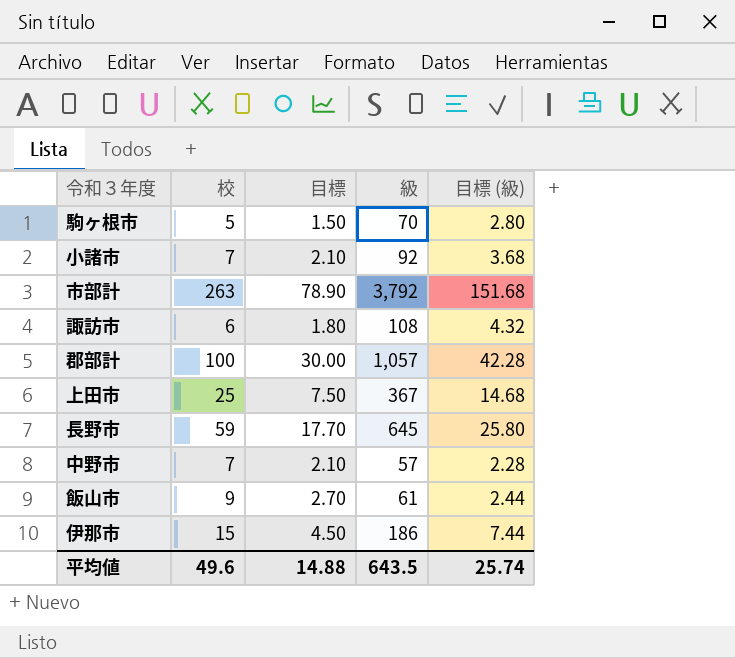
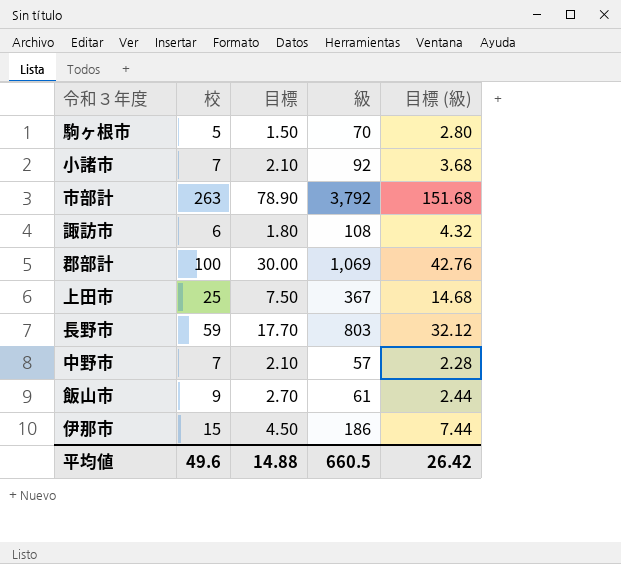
郡部計 | 級: 1,057 -> 1,069
郡部計 | 目標 (級): 42.28 -> 42.76
長野市 | 級: 645 -> 803
長野市 | 目標 (級): 25.80 -> 32.12
平均値 | 級: 643.5 -> 660.5
平均値 | 目標 (級): 25.74 -> 26.42

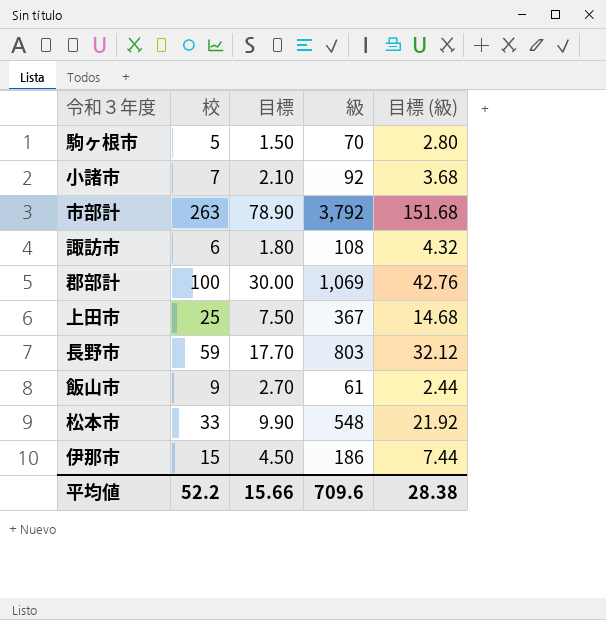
row 中野市: 7 | 2.10 | 57 | 2.28 -> none
row 松本市: none -> 33 | 9.90 | 548 | 21.92
平均値 | 校: 49.6 -> 52.2
平均値 | 目標: 14.88 -> 15.66
平均値 | 級: 660.5 -> 709.6
平均値 | 目標 (級): 26.42 -> 28.38

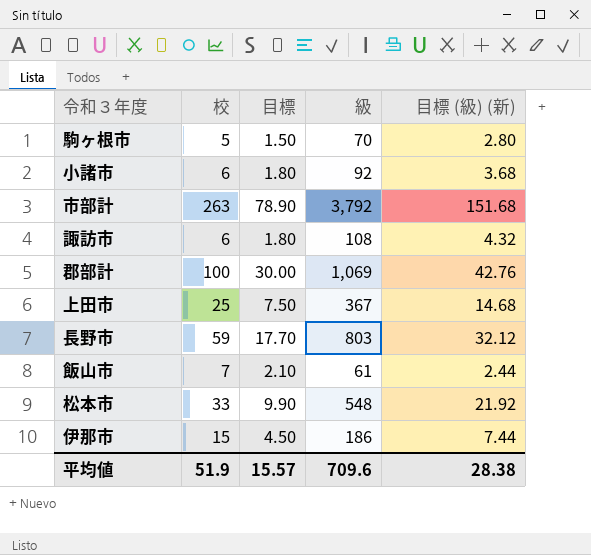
column name: 目標 (級) -> 目標 (級) (新)
小諸市 | 校: 7 -> 6
小諸市 | 目標: 2.10 -> 1.80
飯山市 | 校: 9 -> 7
飯山市 | 目標: 2.70 -> 2.10
平均値 | 校: 52.2 -> 51.9
平均値 | 目標: 15.66 -> 15.57

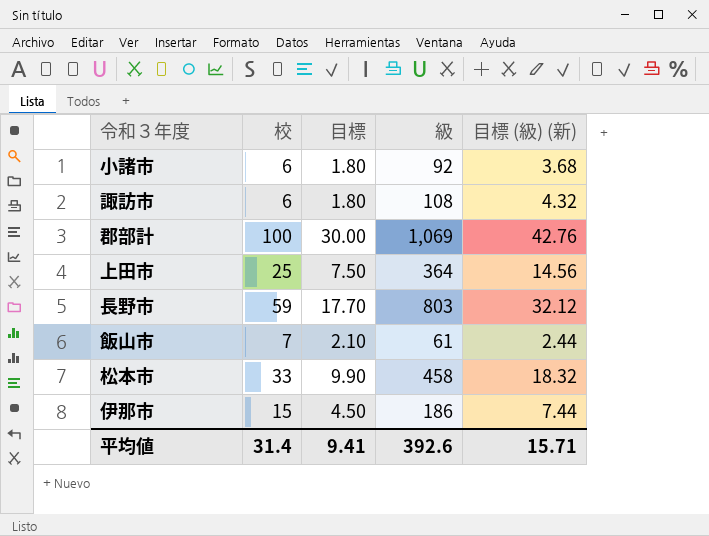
row 駒ヶ根市: 5 | 1.50 | 70 | 2.80 -> none
row 市部計: 263 | 78.90 | 3,792 | 151.68 -> none
上田市 | 級: 367 -> 364
上田市 | 目標 (級) (新): 14.68 -> 14.56
松本市 | 級: 548 -> 458
松本市 | 目標 (級) (新): 21.92 -> 18.32
平均値 | 校: 51.9 -> 31.4
平均値 | 目標: 15.57 -> 9.41
平均値 | 級: 709.6 -> 392.6
平均値 | 目標 (級) (新): 28.38 -> 15.71

